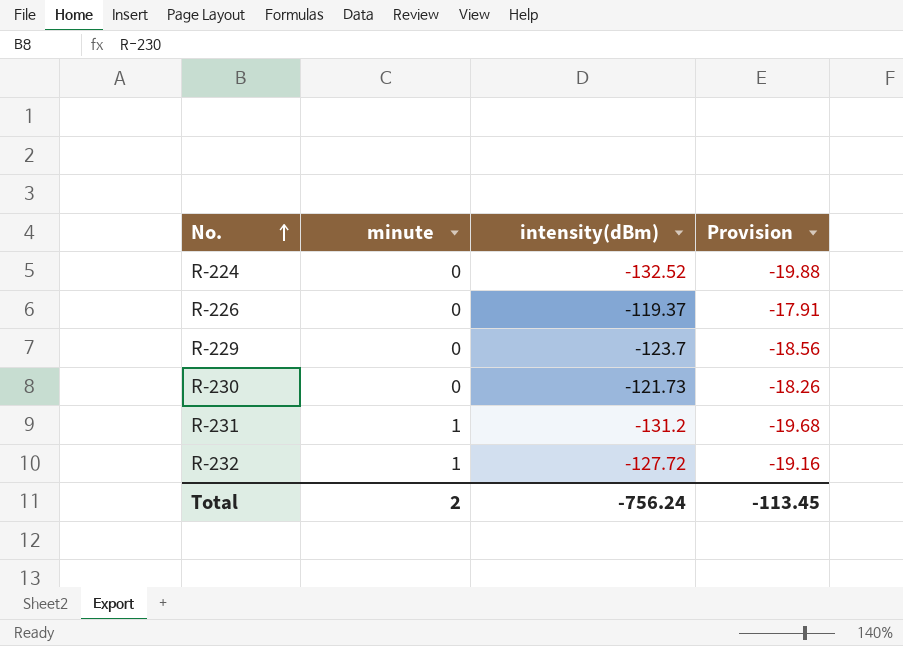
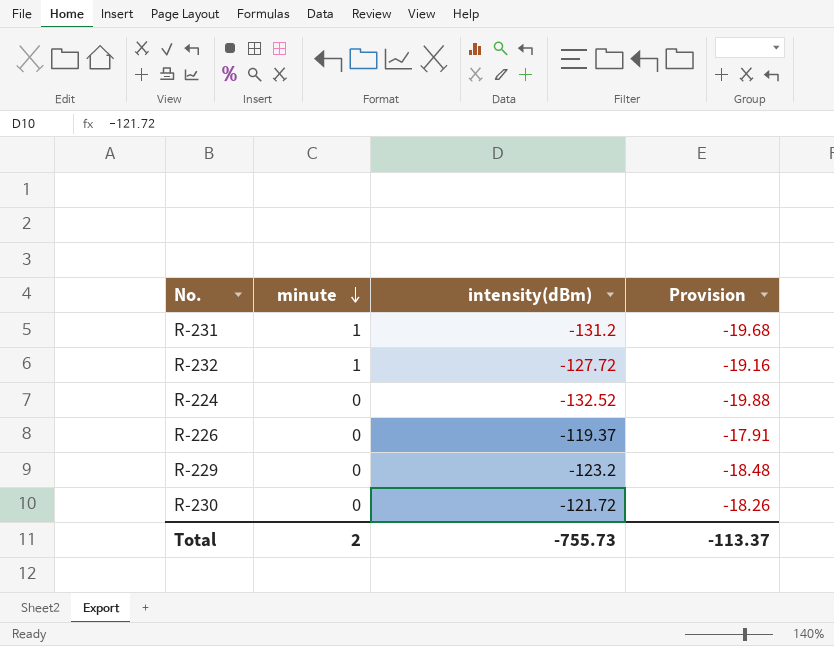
row order: No. ascending -> minute descending
R-229 | intensity(dBm): -123.7 -> -123.2
R-229 | Provision: -18.56 -> -18.48
R-230 | intensity(dBm): -121.73 -> -121.72
Total | intensity(dBm): -756.24 -> -755.73
Total | Provision: -113.45 -> -113.37

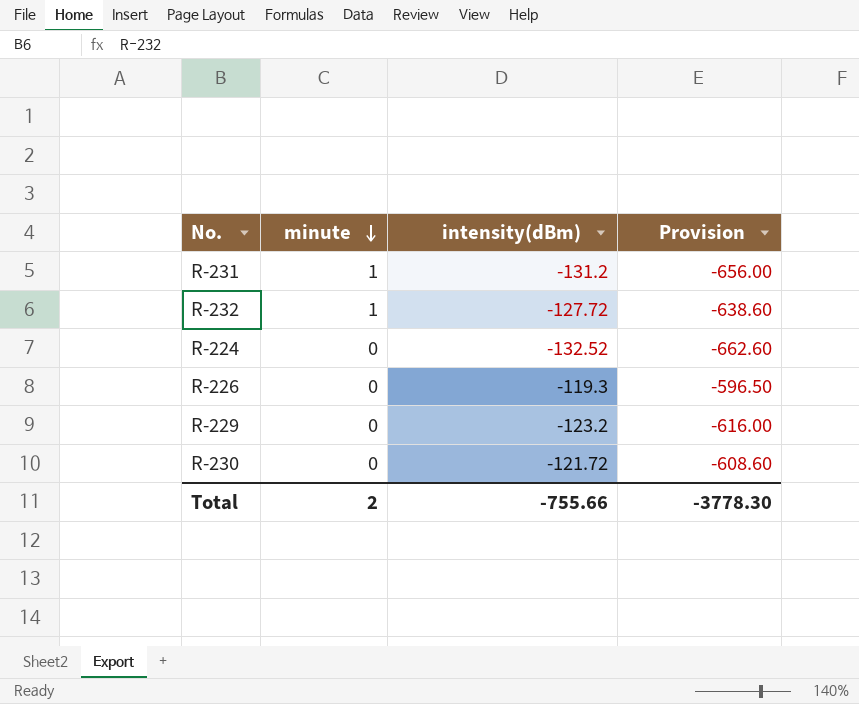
column Provision | formula: [intensity(dBm)] * 0.15 -> [intensity(dBm)] * 5
R-226 | intensity(dBm): -119.37 -> -119.3
Total | intensity(dBm): -755.73 -> -755.66
Total | Provision: -113.37 -> -3778.30

